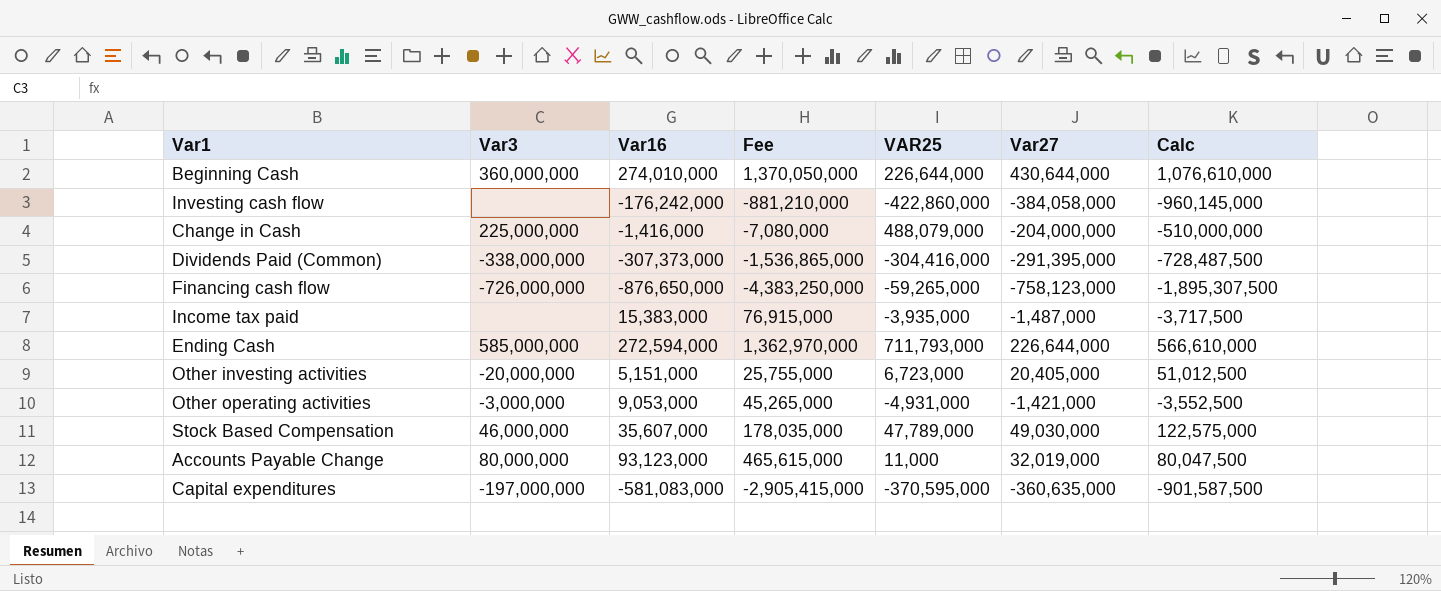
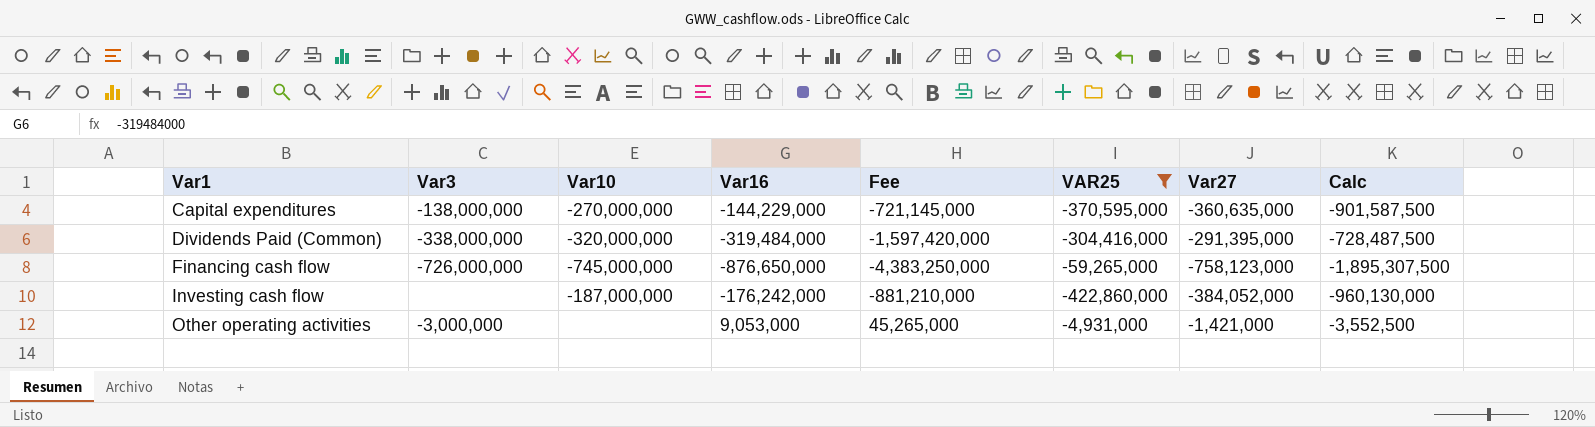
filter: none -> VAR25 <= -4,931,000
row order: none -> Var1 ascending
column Var10 | position: none -> 3
Capital expenditures | Var3: -197,000,000 -> -138,000,000
Capital expenditures | Var16: -581,083,000 -> -144,229,000
Capital expenditures | Fee: -2,905,415,000 -> -721,145,000
Dividends Paid (Common) | Var16: -307,373,000 -> -319,484,000
Dividends Paid (Common) | Fee: -1,536,865,000 -> -1,597,420,000
Investing cash flow | Var27: -384,058,000 -> -384,052,000
Investing cash flow | Calc: -960,145,000 -> -960,130,000

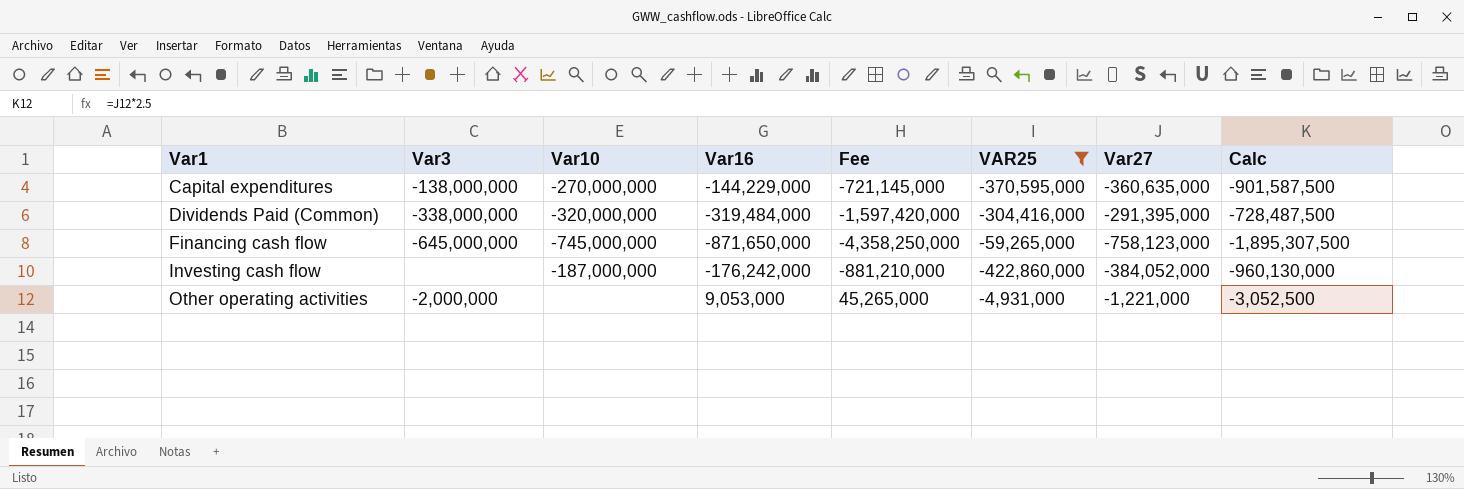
Financing cash flow | Var3: -726,000,000 -> -645,000,000
Financing cash flow | Var16: -876,650,000 -> -871,650,000
Financing cash flow | Fee: -4,383,250,000 -> -4,358,250,000
Other operating activities | Var3: -3,000,000 -> -2,000,000
Other operating activities | Var27: -1,421,000 -> -1,221,000
Other operating activities | Calc: -3,552,500 -> -3,052,500

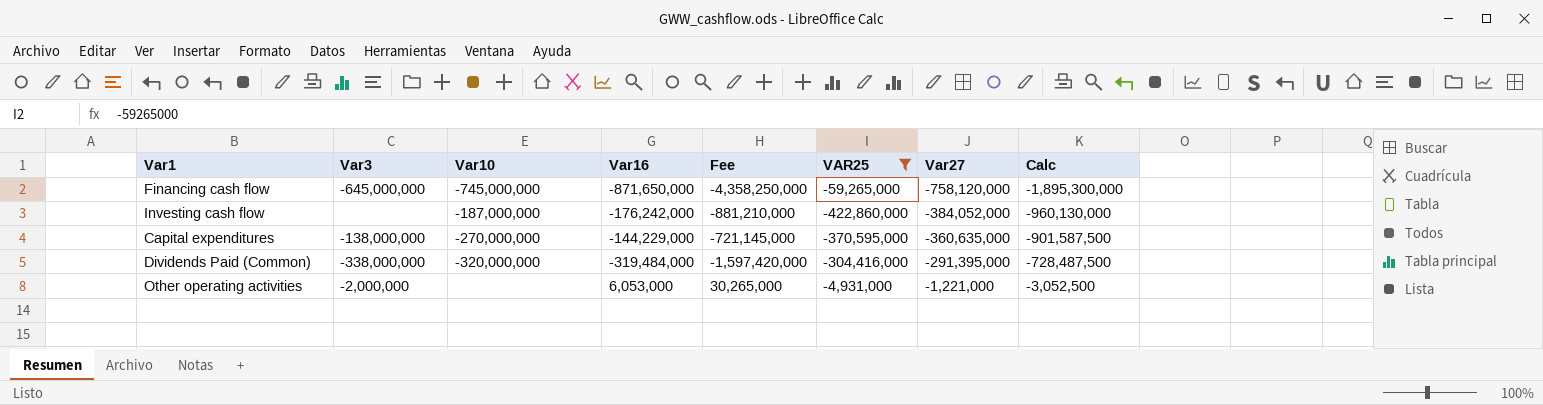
row order: Var1 ascending -> Var27 ascending
Financing cash flow | Var27: -758,123,000 -> -758,120,000
Financing cash flow | Calc: -1,895,307,500 -> -1,895,300,000
Other operating activities | Var16: 9,053,000 -> 6,053,000
Other operating activities | Fee: 45,265,000 -> 30,265,000

